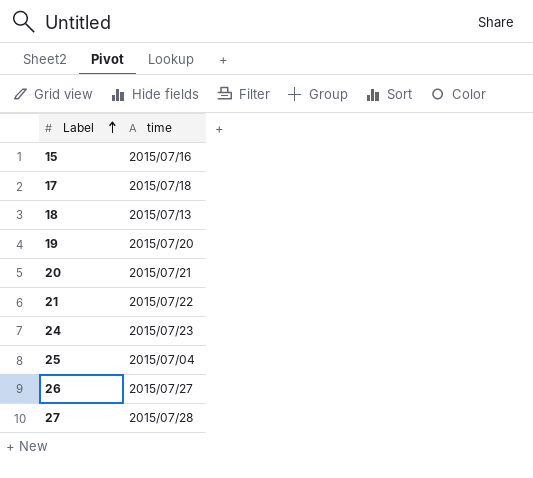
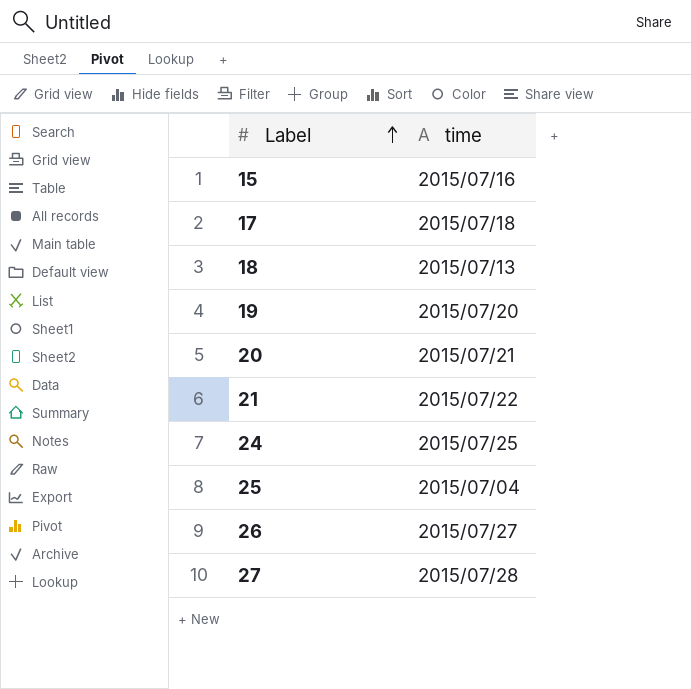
24 | time: 2015/07/23 -> 2015/07/25

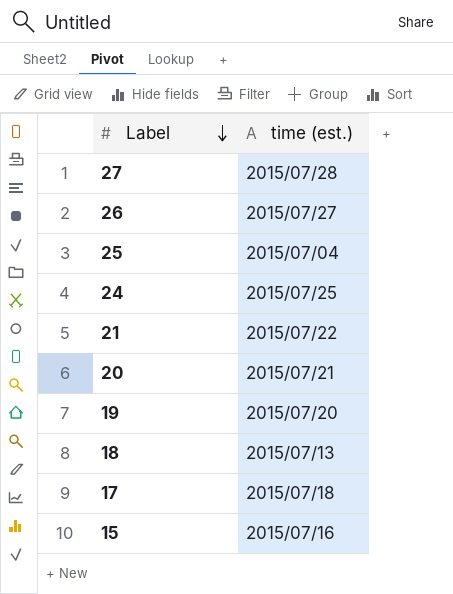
row order: Label ascending -> Label descending
column name: time -> time (est.)

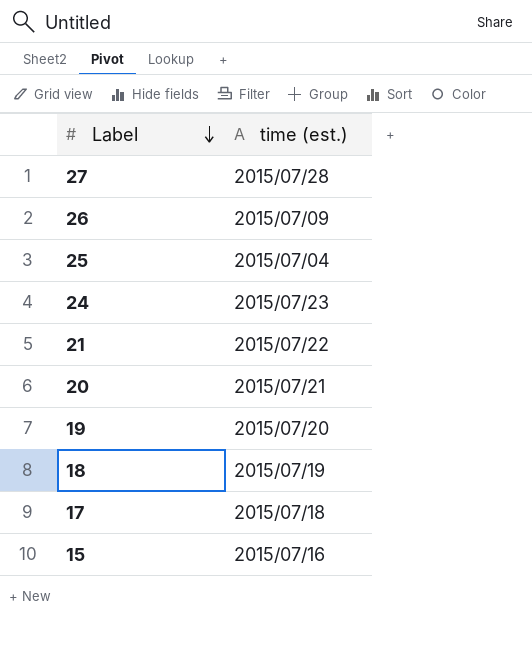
26 | time (est.): 2015/07/27 -> 2015/07/09
24 | time (est.): 2015/07/25 -> 2015/07/23
18 | time (est.): 2015/07/13 -> 2015/07/19

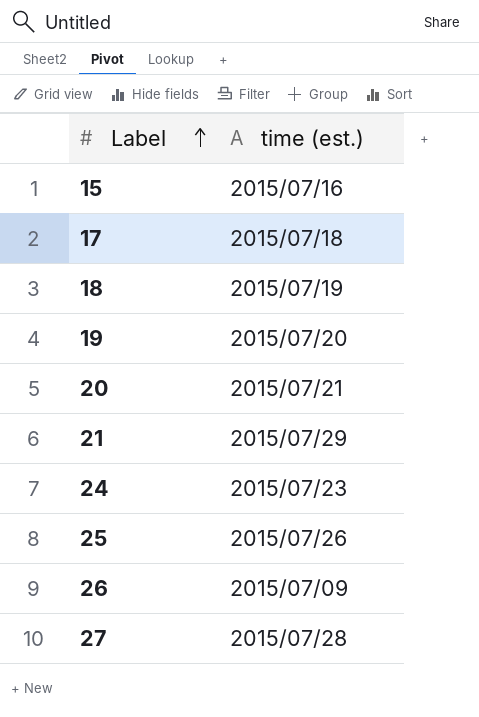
row order: Label descending -> Label ascending
21 | time (est.): 2015/07/22 -> 2015/07/29
25 | time (est.): 2015/07/04 -> 2015/07/26

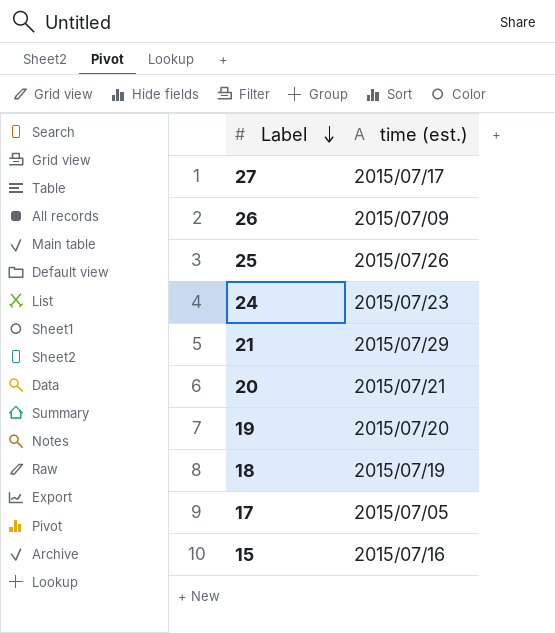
row order: Label ascending -> Label descending
27 | time (est.): 2015/07/28 -> 2015/07/17
17 | time (est.): 2015/07/18 -> 2015/07/05

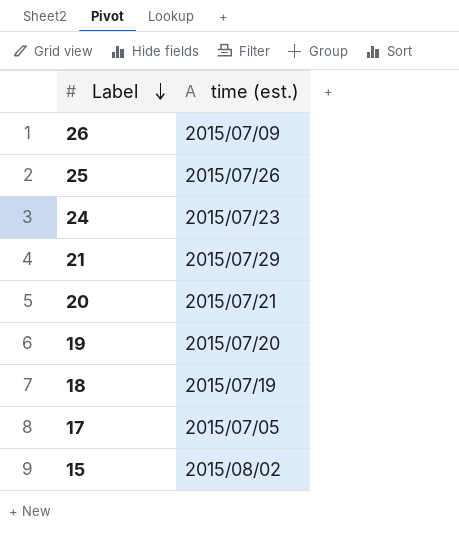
row 27: 2015/07/17 -> none
15 | time (est.): 2015/07/16 -> 2015/08/02

